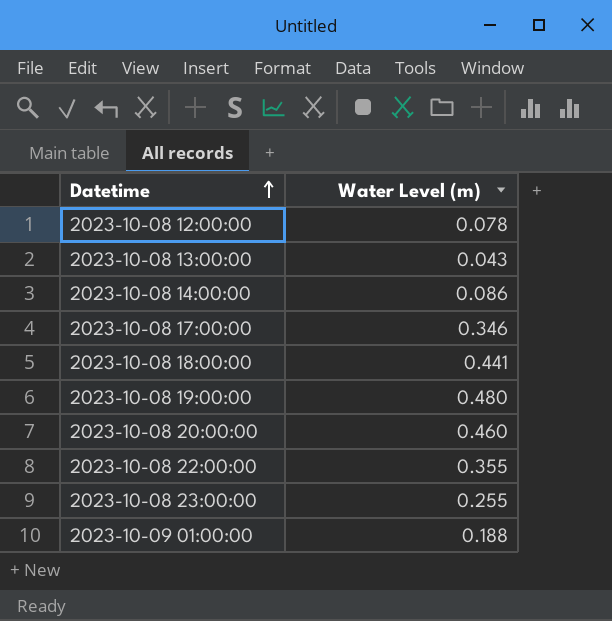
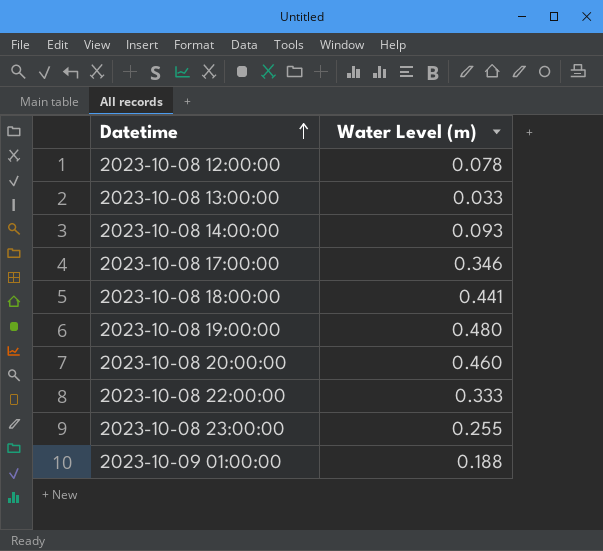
2023-10-08 13:00:00 | Water Level (m): 0.043 -> 0.033
2023-10-08 14:00:00 | Water Level (m): 0.086 -> 0.093
2023-10-08 22:00:00 | Water Level (m): 0.355 -> 0.333

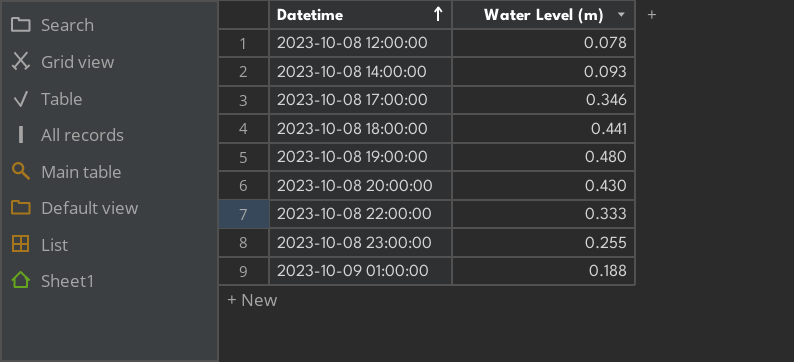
row 2023-10-08 13:00:00: 0.033 -> none
2023-10-08 20:00:00 | Water Level (m): 0.460 -> 0.430

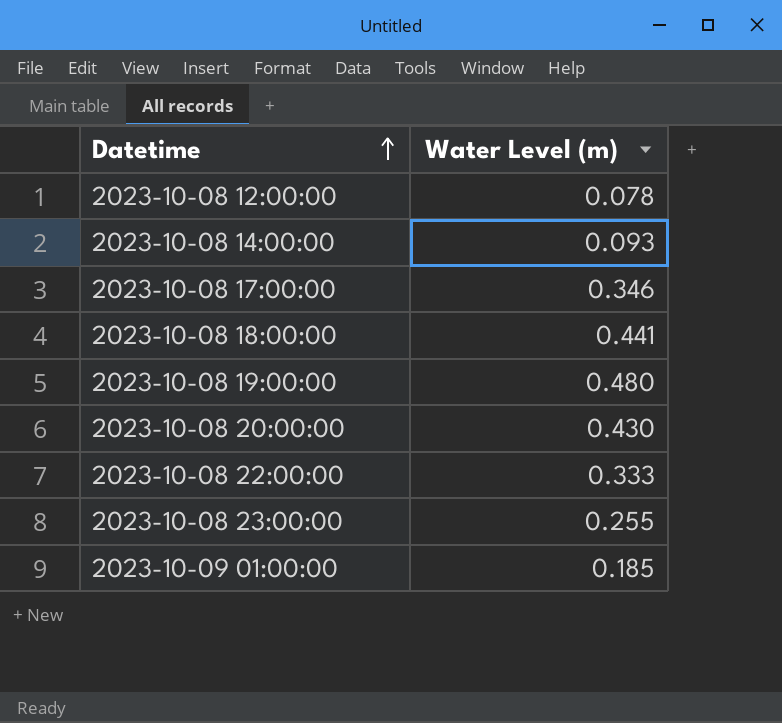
2023-10-09 01:00:00 | Water Level (m): 0.188 -> 0.185

